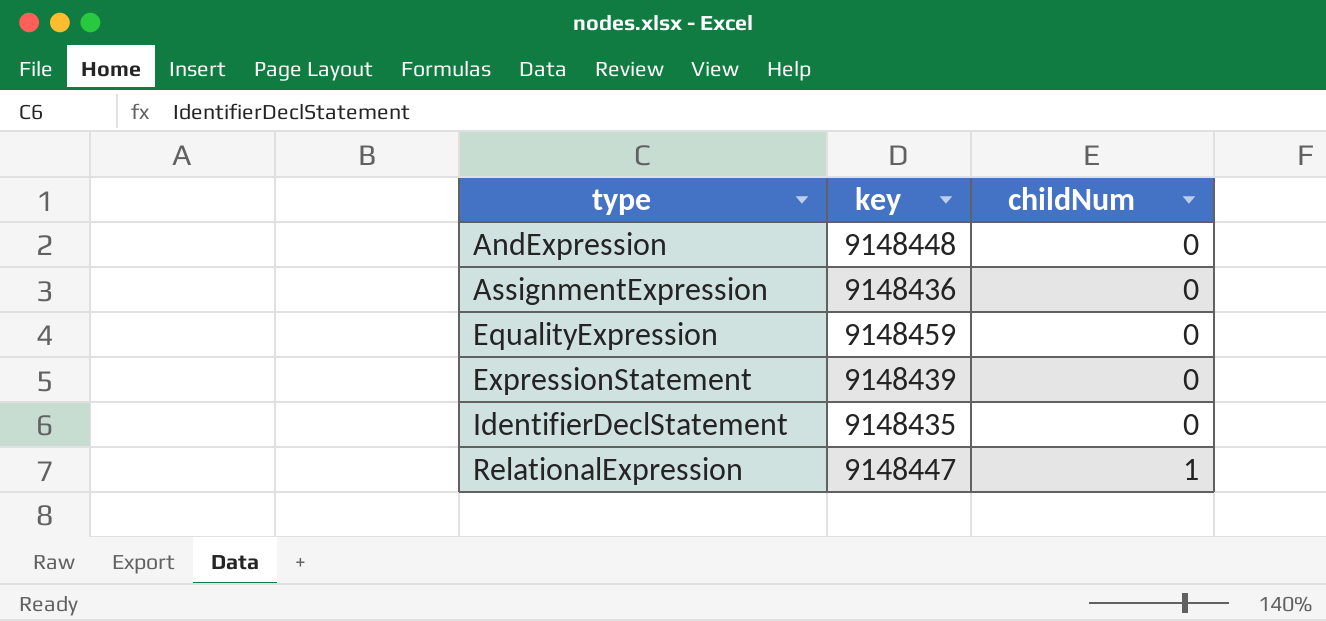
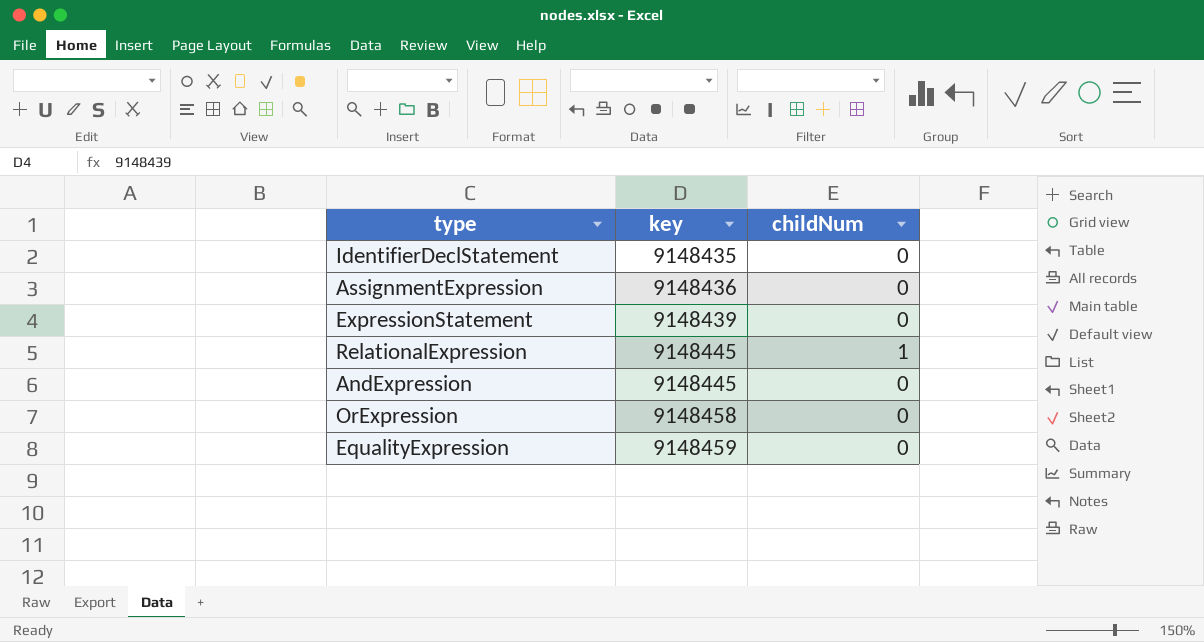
row order: type ascending -> key ascending
RelationalExpression | key: 9148447 -> 9148445
AndExpression | key: 9148448 -> 9148445
row OrExpression: none -> 9148458 | 0

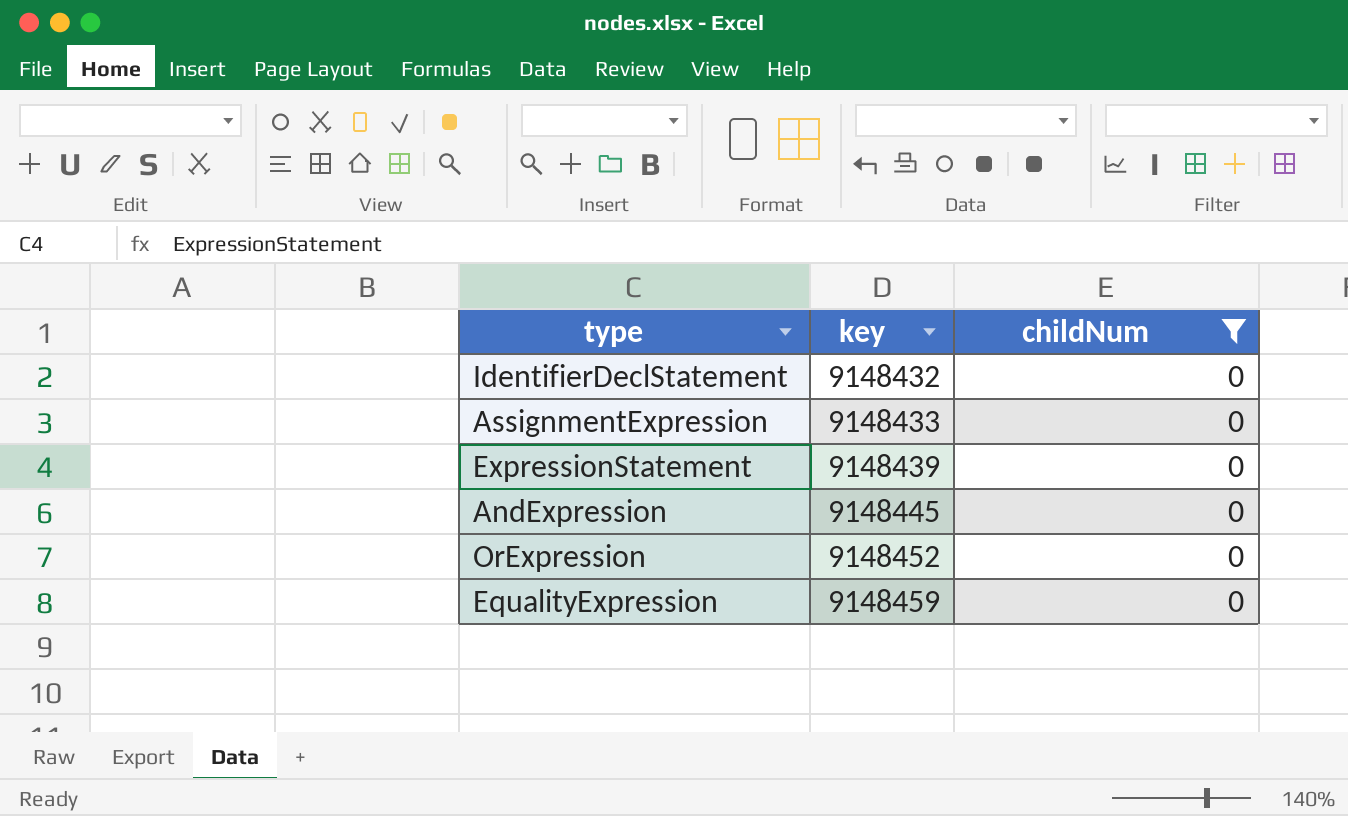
filter: none -> childNum = 0
IdentifierDeclStatement | key: 9148435 -> 9148432
AssignmentExpression | key: 9148436 -> 9148433
OrExpression | key: 9148458 -> 9148452

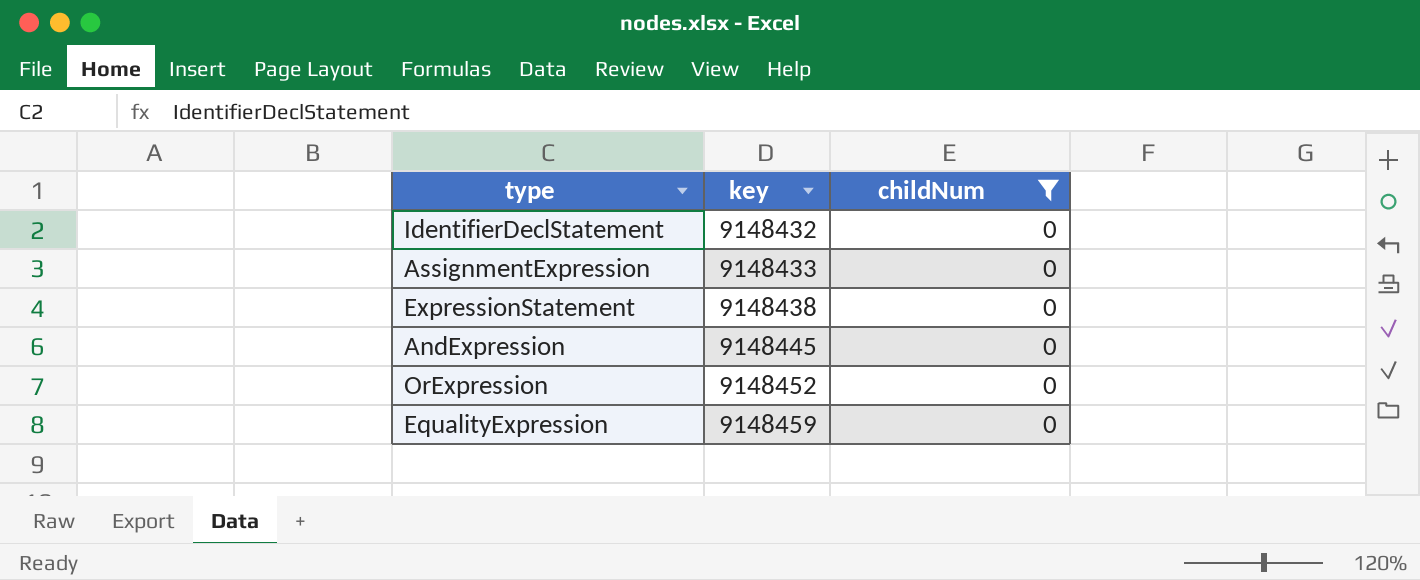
ExpressionStatement | key: 9148439 -> 9148438

